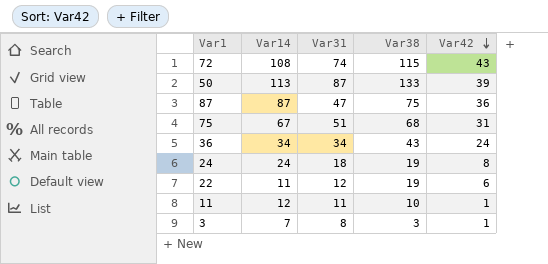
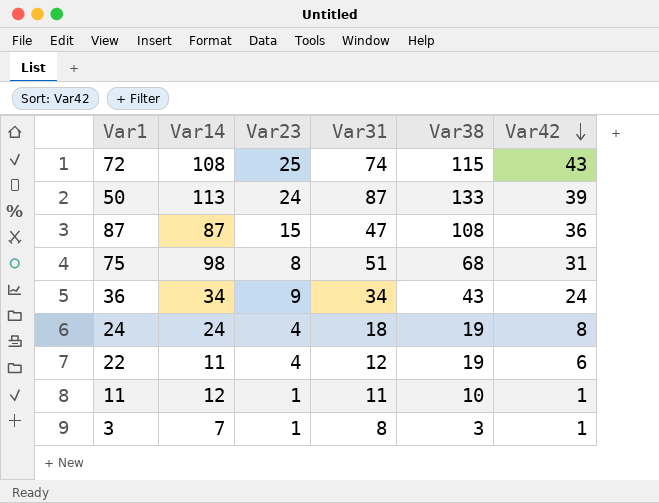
column Var23 | position: none -> 3
87 | Var38: 75 -> 108
75 | Var14: 67 -> 98

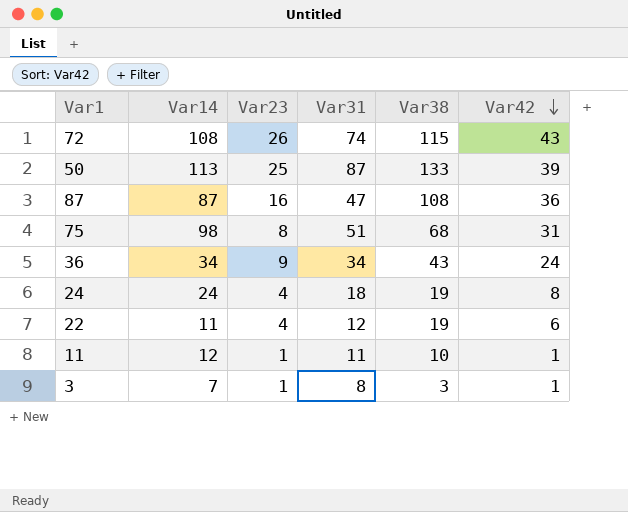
72 | Var23: 25 -> 26
50 | Var23: 24 -> 25
87 | Var23: 15 -> 16

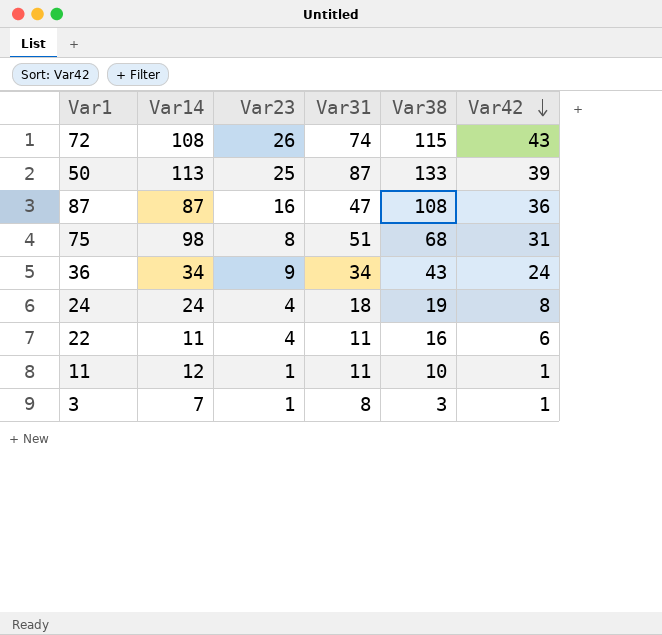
22 | Var31: 12 -> 11
22 | Var38: 19 -> 16

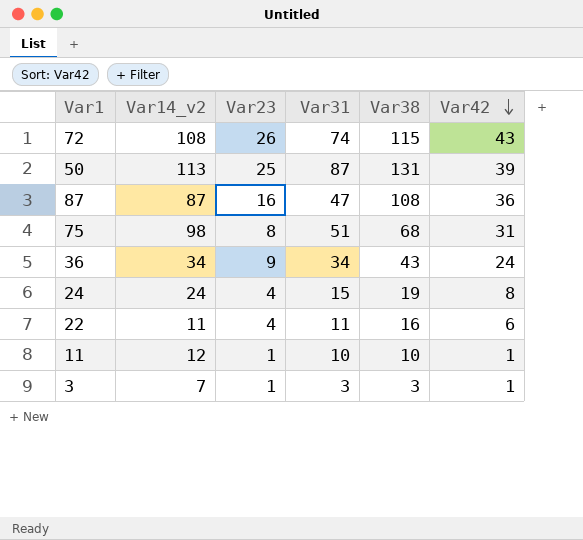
column name: Var14 -> Var14_v2
50 | Var38: 133 -> 131
24 | Var31: 18 -> 15
11 | Var31: 11 -> 10
3 | Var31: 8 -> 3

